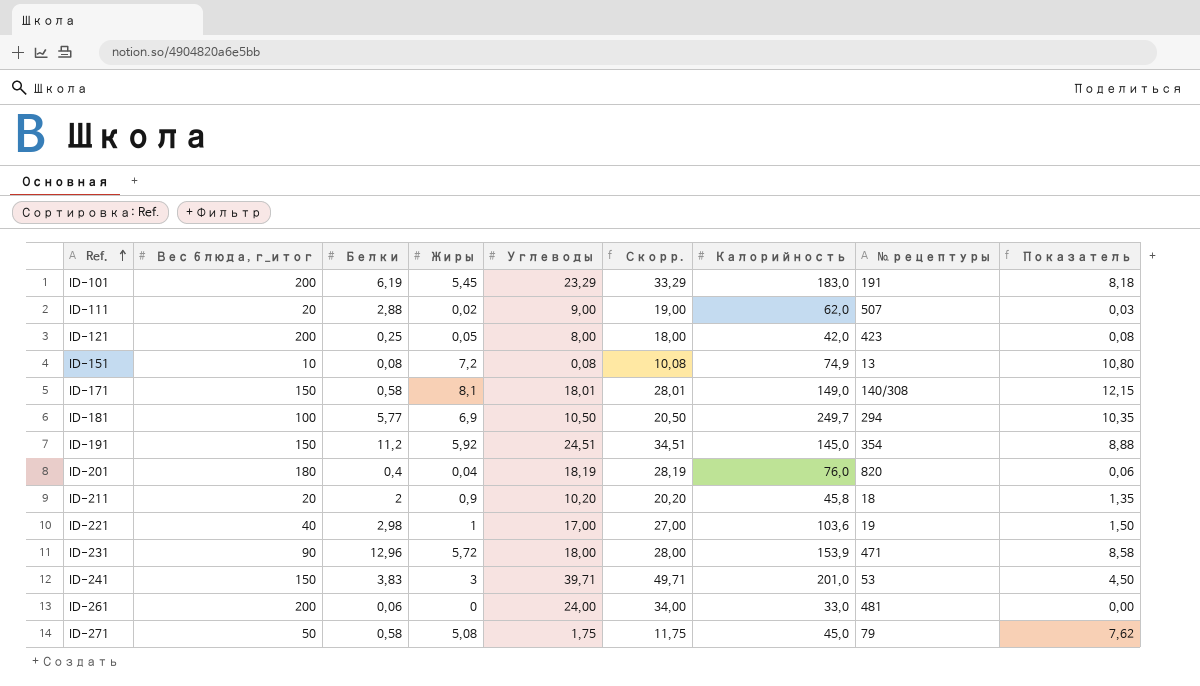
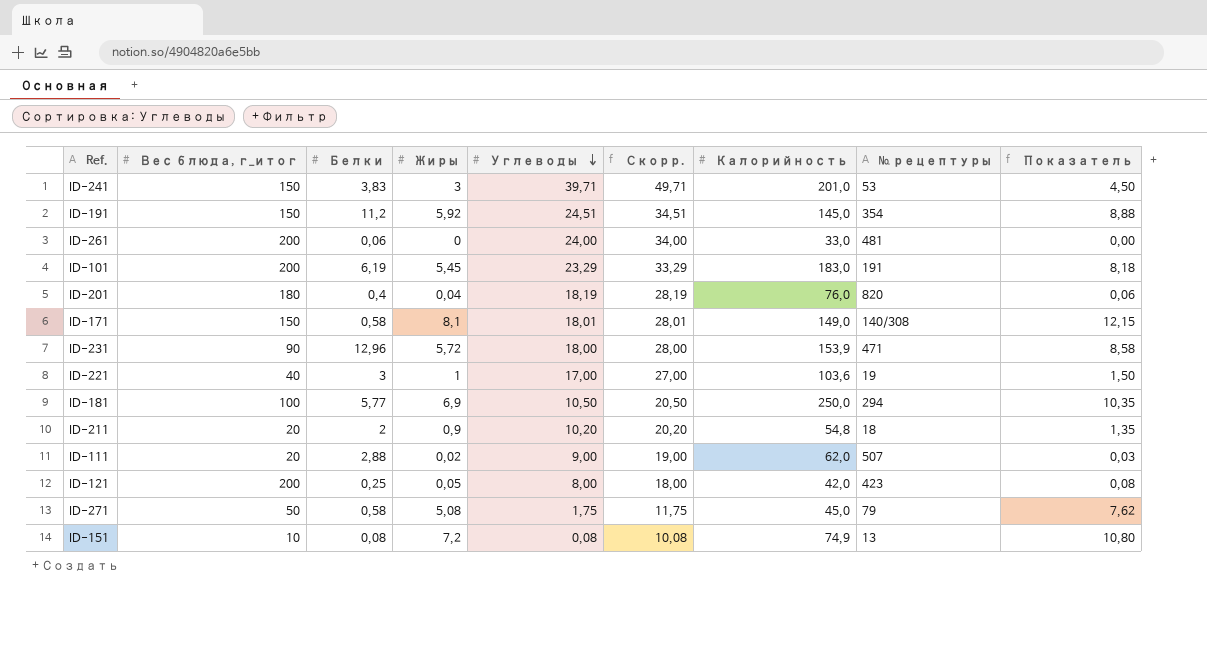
row order: Ref. ascending -> Углеводы descending
ID-221 | Белки: 2,98 -> 3
ID-181 | Калорийность: 249,7 -> 250,0
ID-211 | Калорийность: 45,8 -> 54,8

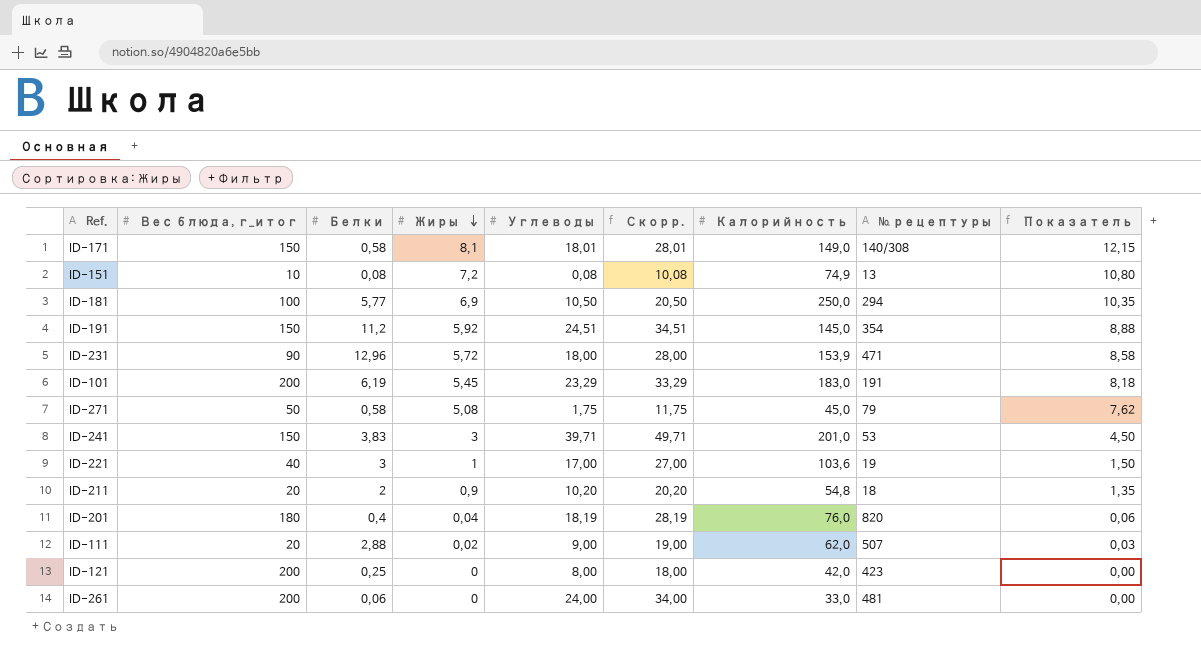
row order: Углеводы descending -> Жиры descending
ID-121 | Жиры: 0,05 -> 0
ID-121 | Показатель: 0,08 -> 0,00

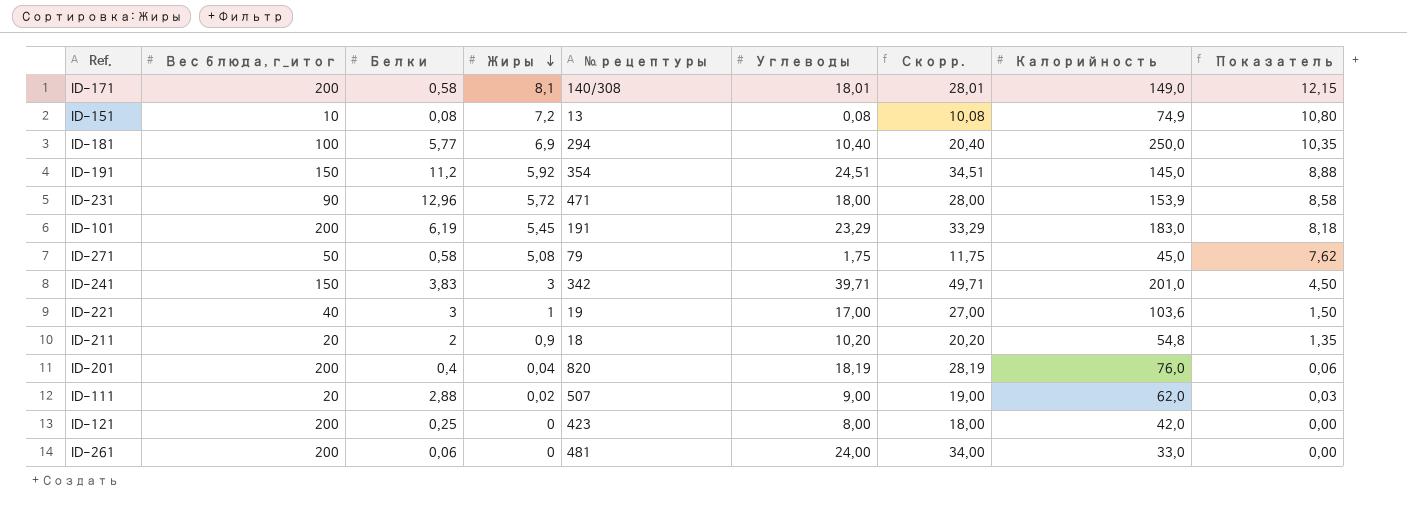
column № рецептуры | position: 8 -> 5
ID-171 | Вес блюда, г_итог: 150 -> 200
ID-181 | Углеводы: 10,50 -> 10,40
ID-181 | Скорр.: 20,50 -> 20,40
ID-241 | № рецептуры: 53 -> 342
ID-201 | Вес блюда, г_итог: 180 -> 200

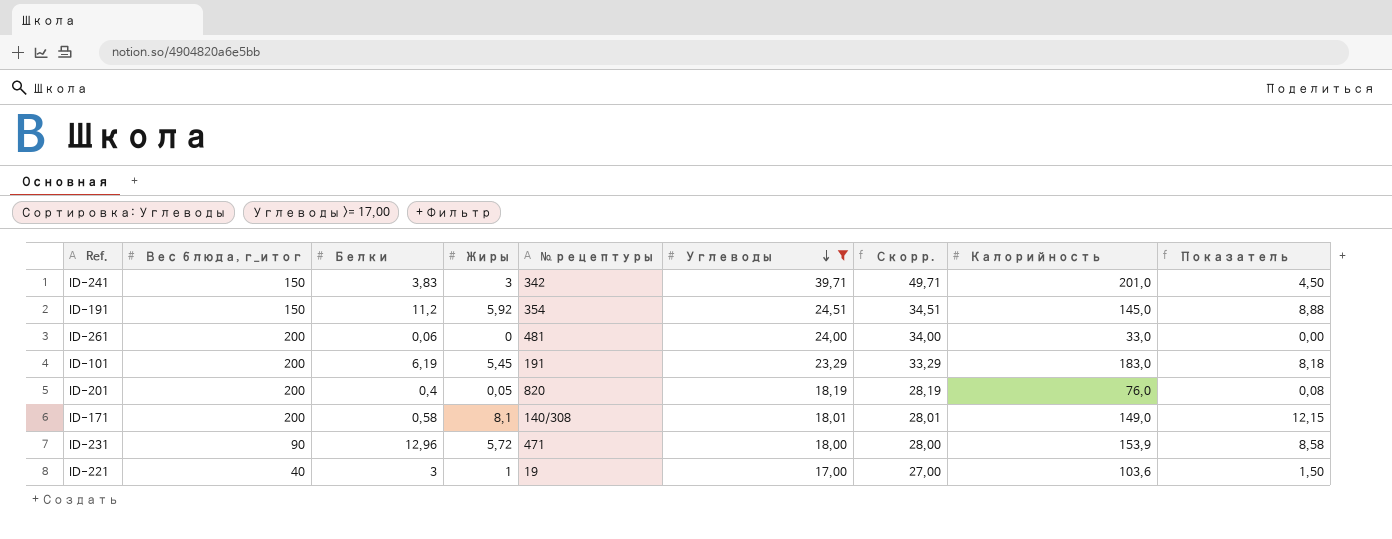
filter: none -> Углеводы >= 17,00
row order: Жиры descending -> Углеводы descending
ID-201 | Жиры: 0,04 -> 0,05
ID-201 | Показатель: 0,06 -> 0,08

